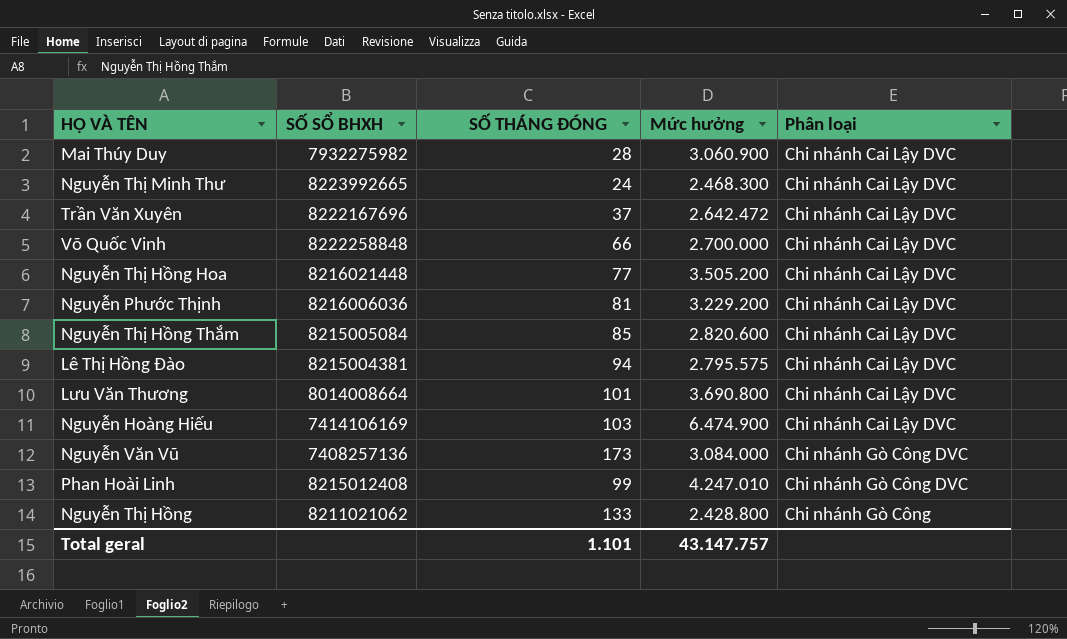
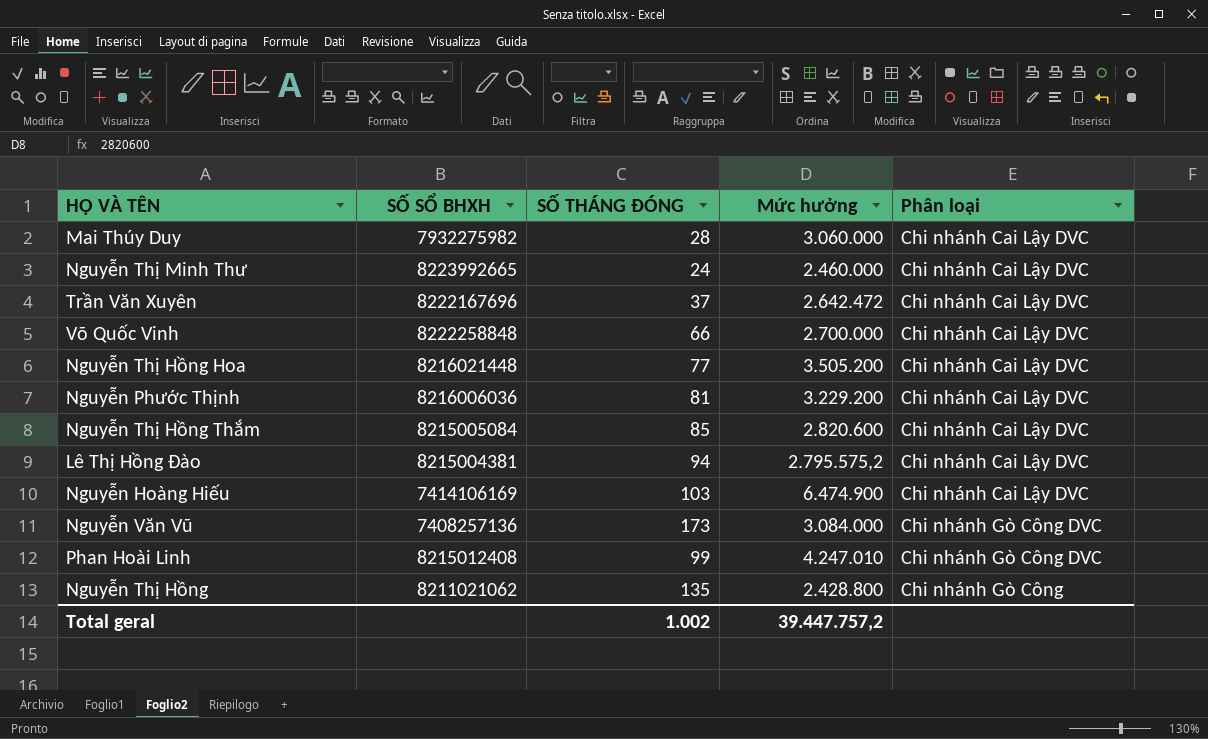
row Lưu Văn Thương: 8014008664 | 101 | 3.690.800 | Chi nhánh Cai Lậy DVC -> none
Mai Thúy Duy | Mức hưởng: 3.060.900 -> 3.060.000
Nguyễn Thị Minh Thư | Mức hưởng: 2.468.300 -> 2.460.000
Lê Thị Hồng Đào | Mức hưởng: 2.795.575 -> 2.795.575,2
Nguyễn Thị Hồng | SỐ THÁNG ĐÓNG: 133 -> 135
Total geral | SỐ THÁNG ĐÓNG: 1.101 -> 1.002
Total geral | Mức hưởng: 43.147.757 -> 39.447.757,2

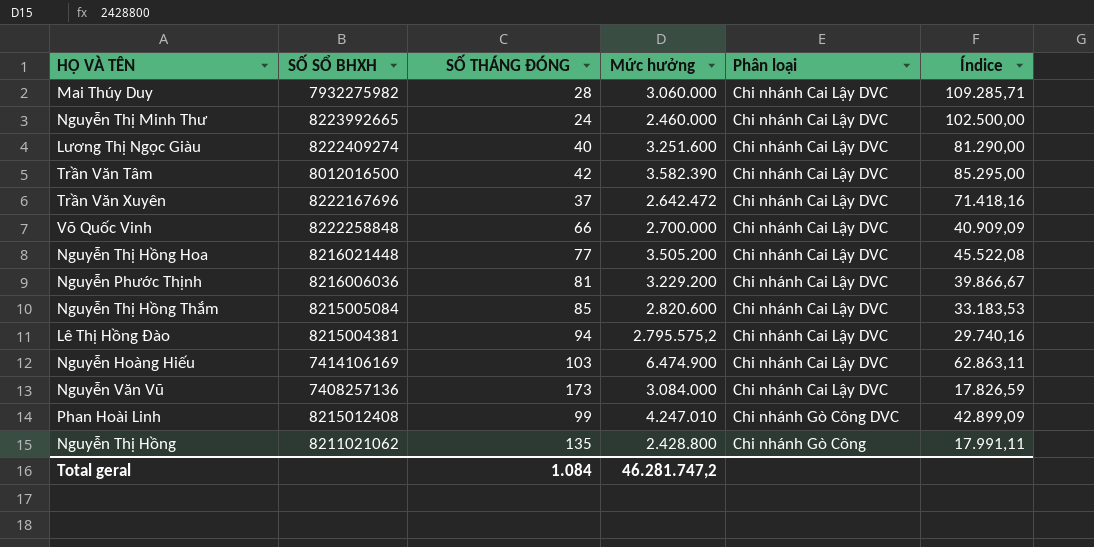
column Índice | formula: none -> [Mức hưởng] / [SỐ THÁNG ĐÓNG]
row Lương Thị Ngọc Giàu: none -> 8222409274 | 40 | 3.251.600 | Chi nhánh Cai Lậy DVC | 81.290,00
row Trần Văn Tâm: none -> 8012016500 | 42 | 3.582.390 | Chi nhánh Cai Lậy DVC | 85.295,00
Nguyễn Văn Vũ | Phân loại: Chi nhánh Gò Công DVC -> Chi nhánh Cai Lậy DVC
Total geral | SỐ THÁNG ĐÓNG: 1.002 -> 1.084
Total geral | Mức hưởng: 39.447.757,2 -> 46.281.747,2

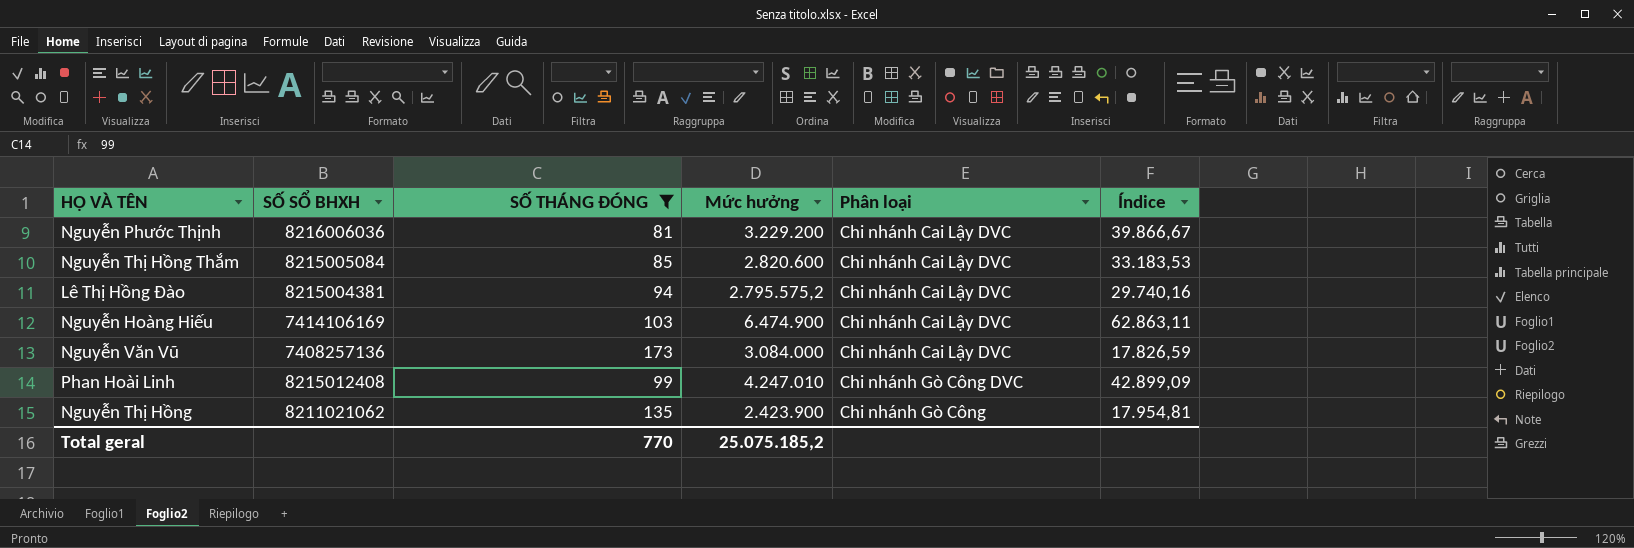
filter: none -> SỐ THÁNG ĐÓNG >= 81
Nguyễn Thị Hồng | Mức hưởng: 2.428.800 -> 2.423.900
Nguyễn Thị Hồng | Índice: 17.991,11 -> 17.954,81
Total geral | SỐ THÁNG ĐÓNG: 1.084 -> 770
Total geral | Mức hưởng: 46.281.747,2 -> 25.075.185,2

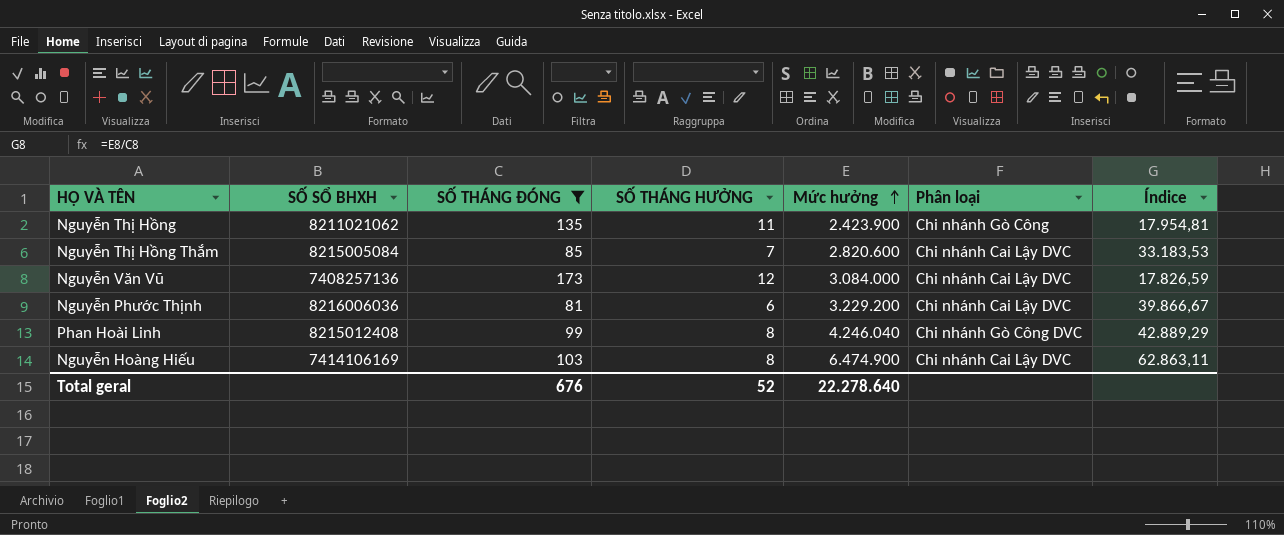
row order: none -> Mức hưởng ascending
column SỐ THÁNG HƯỞNG | position: none -> 4
row Lê Thị Hồng Đào: 8215004381 | 94 | 2.795.575,2 | Chi nhánh Cai Lậy DVC | 29.740,16 -> none
Phan Hoài Linh | Mức hưởng: 4.247.010 -> 4.246.040
Phan Hoài Linh | Índice: 42.899,09 -> 42.889,29
Total geral | SỐ THÁNG ĐÓNG: 770 -> 676
Total geral | Mức hưởng: 25.075.185,2 -> 22.278.640

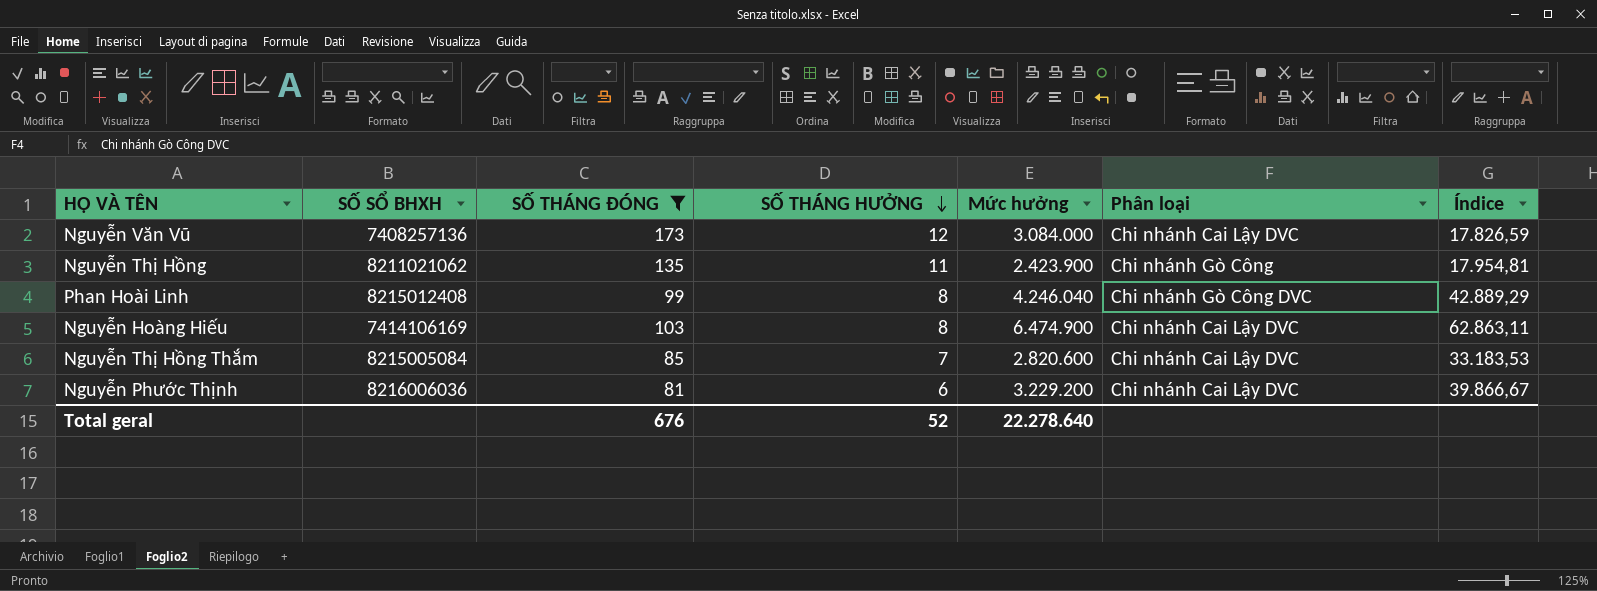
row order: Mức hưởng ascending -> SỐ THÁNG HƯỞNG descending

